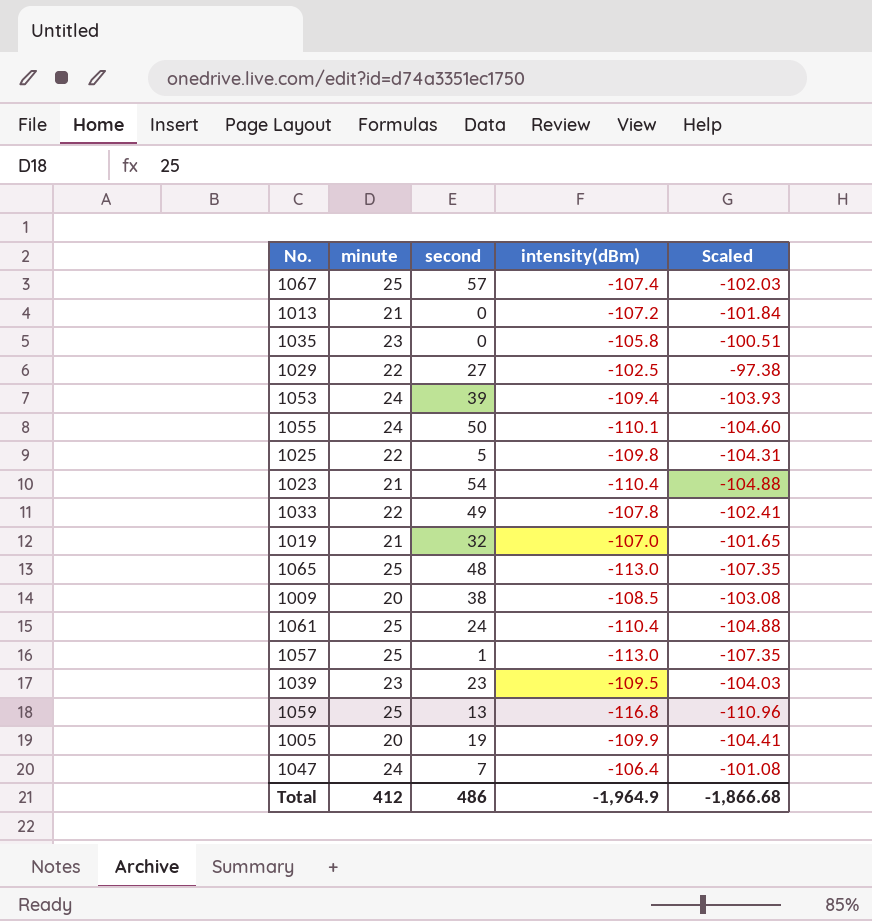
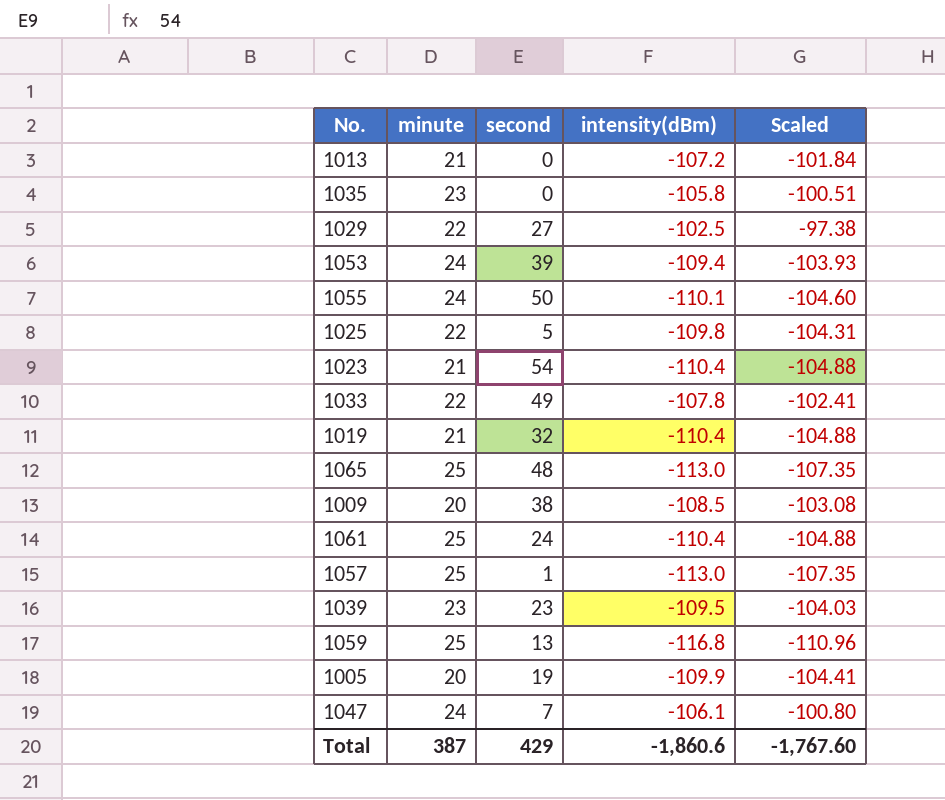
row 1067: 25 | 57 | -107.4 | -102.03 -> none
1019 | intensity(dBm): -107.0 -> -110.4
1019 | Scaled: -101.65 -> -104.88
1047 | intensity(dBm): -106.4 -> -106.1
1047 | Scaled: -101.08 -> -100.80
Total | minute: 412 -> 387
Total | second: 486 -> 429
Total | intensity(dBm): -1,964.9 -> -1,860.6
Total | Scaled: -1,866.68 -> -1,767.60

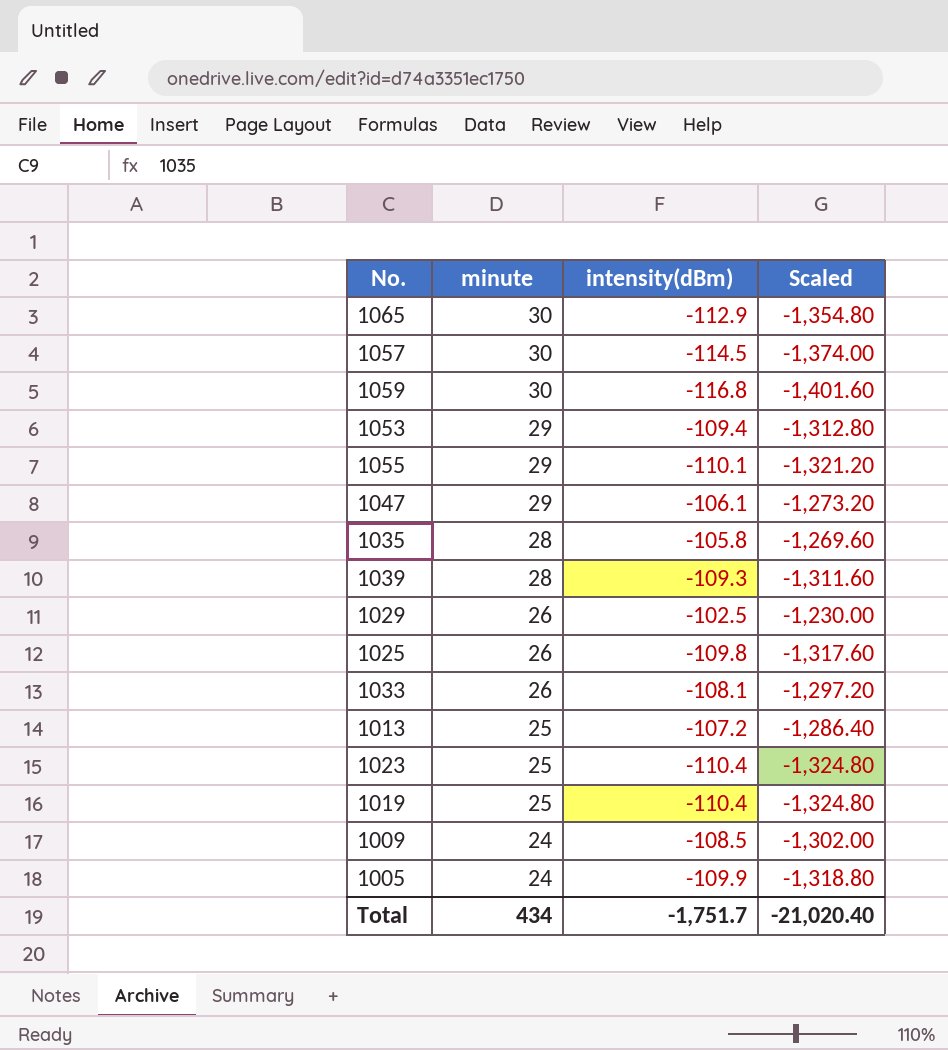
row order: none -> minute descending
column second | position: 3 -> none
column Scaled | formula: [intensity(dBm)] * 0.95 -> [intensity(dBm)] * 12
row 1061: 25 | 24 | -110.4 | -104.88 -> none
1065 | minute: 25 -> 30
1065 | intensity(dBm): -113.0 -> -112.9
1057 | minute: 25 -> 30
1057 | intensity(dBm): -113.0 -> -114.5
1059 | minute: 25 -> 30
1053 | minute: 24 -> 29
1055 | minute: 24 -> 29
1047 | minute: 24 -> 29
1035 | minute: 23 -> 28
1039 | minute: 23 -> 28
1039 | intensity(dBm): -109.5 -> -109.3
1029 | minute: 22 -> 26
1025 | minute: 22 -> 26
1033 | minute: 22 -> 26
1033 | intensity(dBm): -107.8 -> -108.1
1013 | minute: 21 -> 25
1023 | minute: 21 -> 25
1019 | minute: 21 -> 25
1009 | minute: 20 -> 24
1005 | minute: 20 -> 24
Total | minute: 387 -> 434
Total | intensity(dBm): -1,860.6 -> -1,751.7
Total | Scaled: -1,767.60 -> -21,020.40

